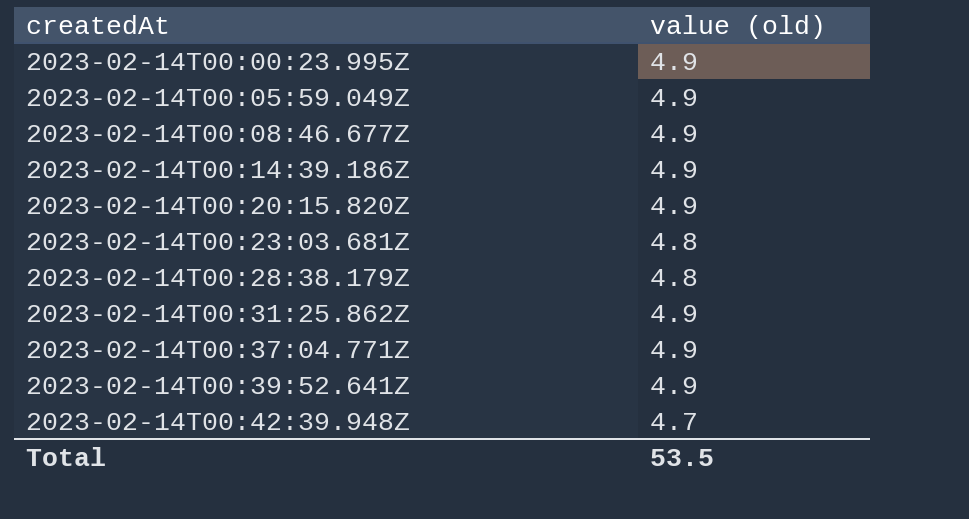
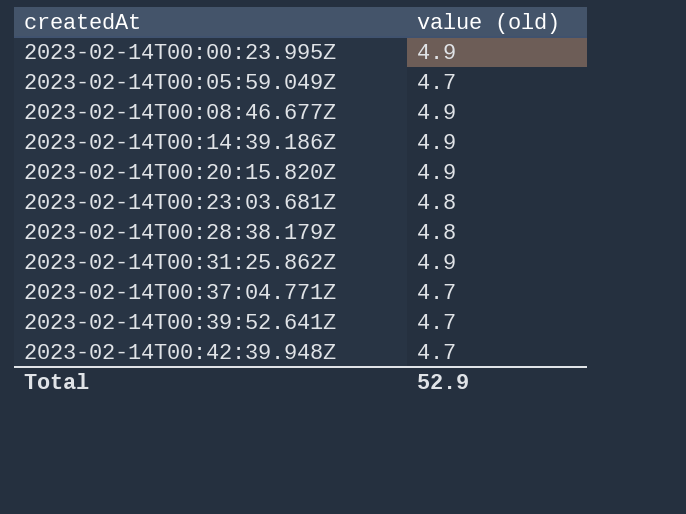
2023-02-14T00:05:59.049Z | value (old): 4.9 -> 4.7
2023-02-14T00:37:04.771Z | value (old): 4.9 -> 4.7
2023-02-14T00:39:52.641Z | value (old): 4.9 -> 4.7
Total | value (old): 53.5 -> 52.9

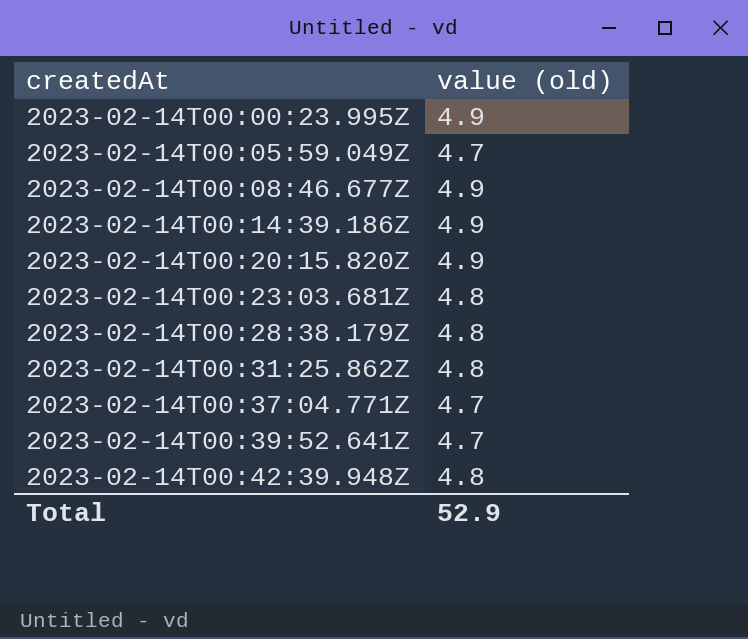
2023-02-14T00:31:25.862Z | value (old): 4.9 -> 4.8
2023-02-14T00:42:39.948Z | value (old): 4.7 -> 4.8

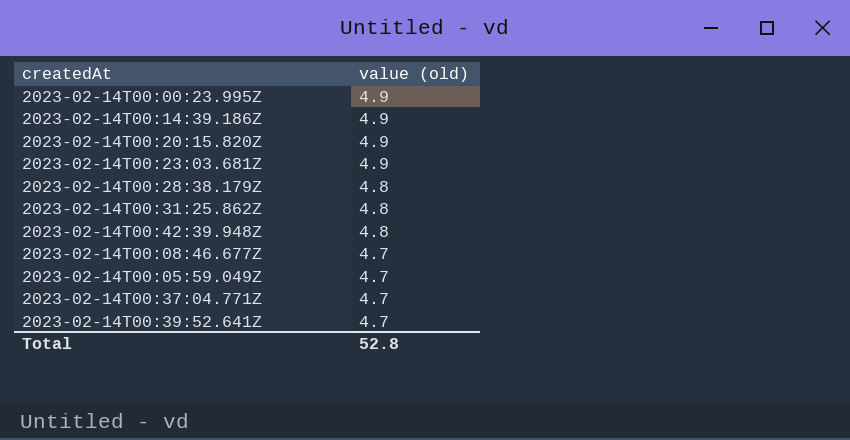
row order: createdAt ascending -> value (old) descending
2023-02-14T00:23:03.681Z | value (old): 4.8 -> 4.9
2023-02-14T00:08:46.677Z | value (old): 4.9 -> 4.7
Total | value (old): 52.9 -> 52.8

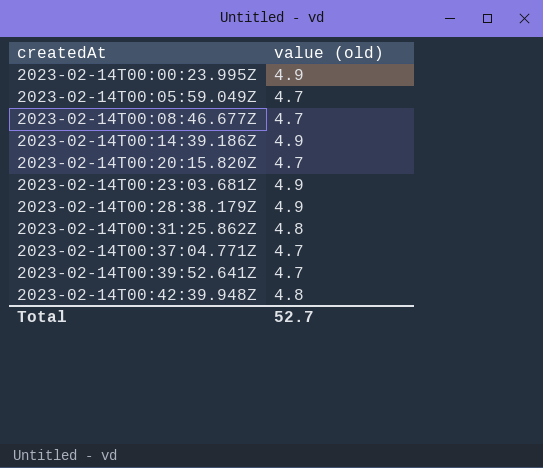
row order: value (old) descending -> createdAt ascending
2023-02-14T00:20:15.820Z | value (old): 4.9 -> 4.7
2023-02-14T00:28:38.179Z | value (old): 4.8 -> 4.9
Total | value (old): 52.8 -> 52.7

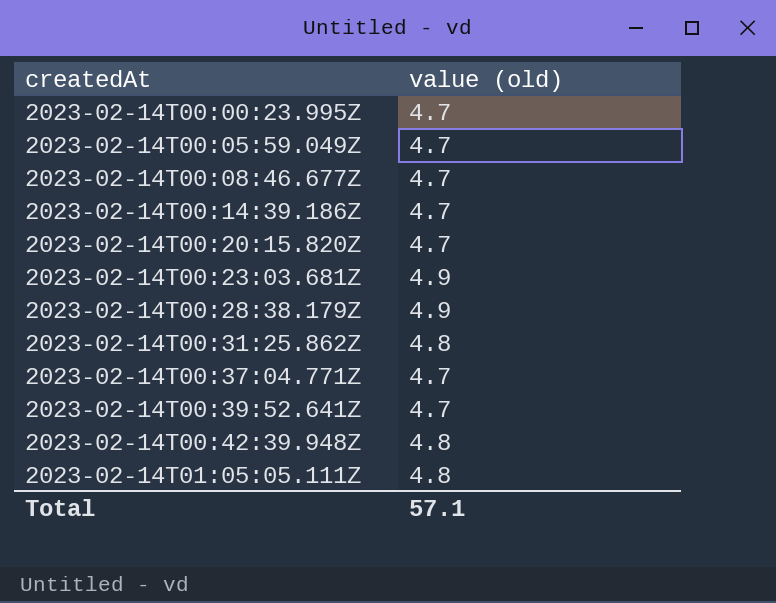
2023-02-14T00:00:23.995Z | value (old): 4.9 -> 4.7
2023-02-14T00:14:39.186Z | value (old): 4.9 -> 4.7
row 2023-02-14T01:05:05.111Z: none -> 4.8
Total | value (old): 52.7 -> 57.1

